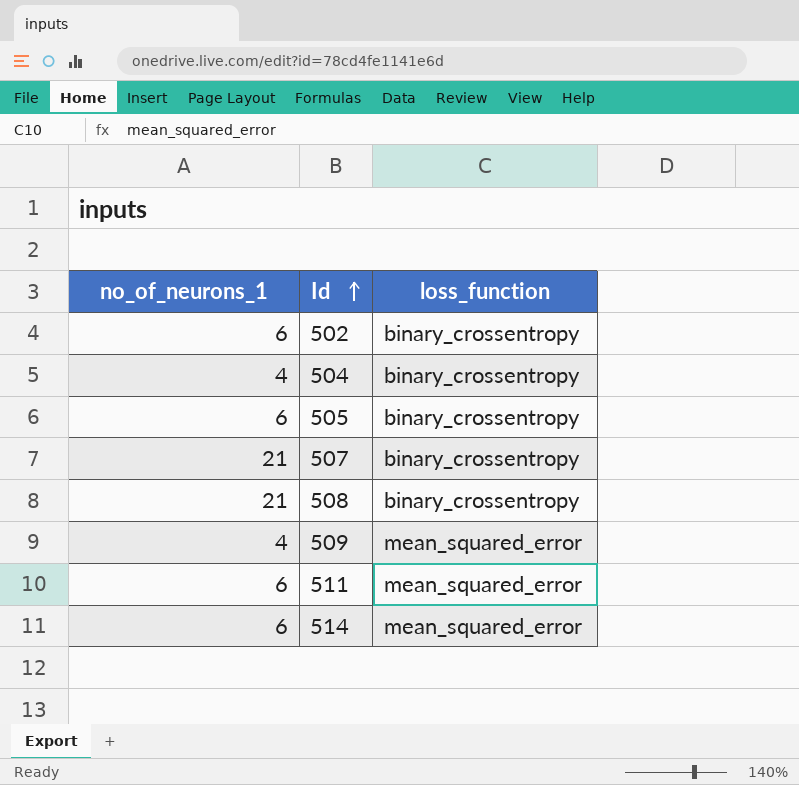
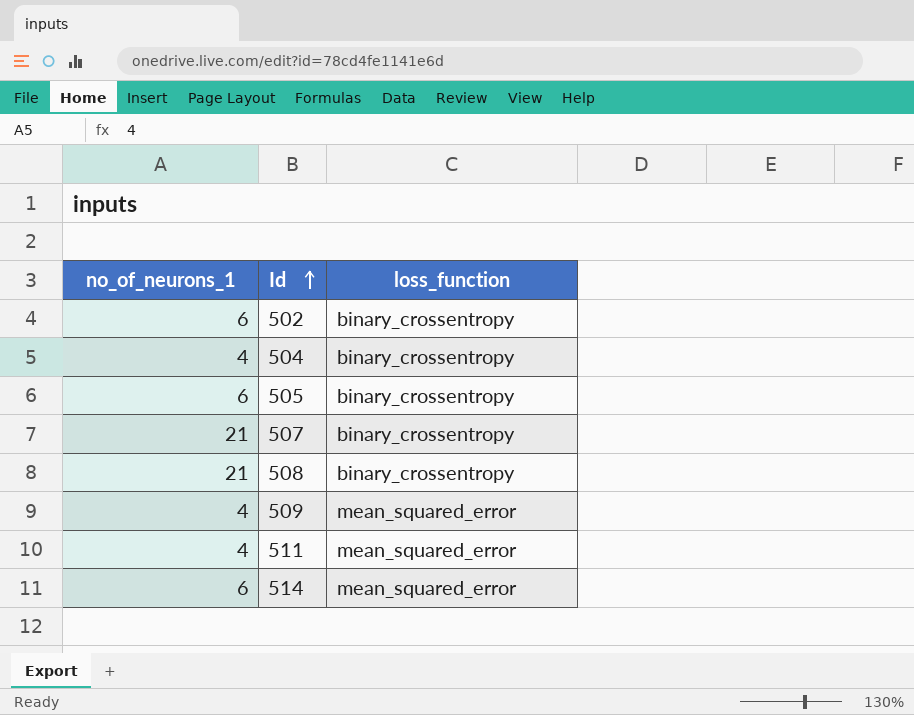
511 | no_of_neurons_1: 6 -> 4

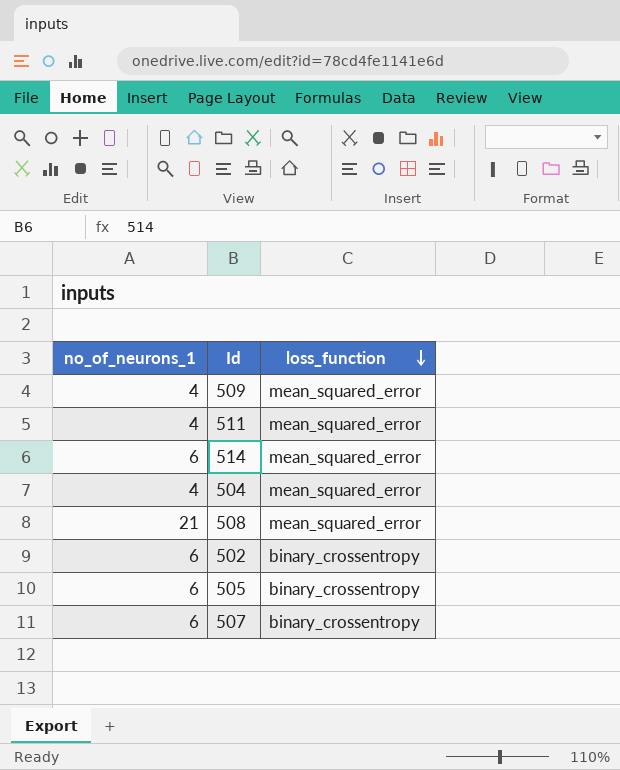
row order: Id ascending -> loss_function descending
504 | loss_function: binary_crossentropy -> mean_squared_error
508 | loss_function: binary_crossentropy -> mean_squared_error
507 | no_of_neurons_1: 21 -> 6

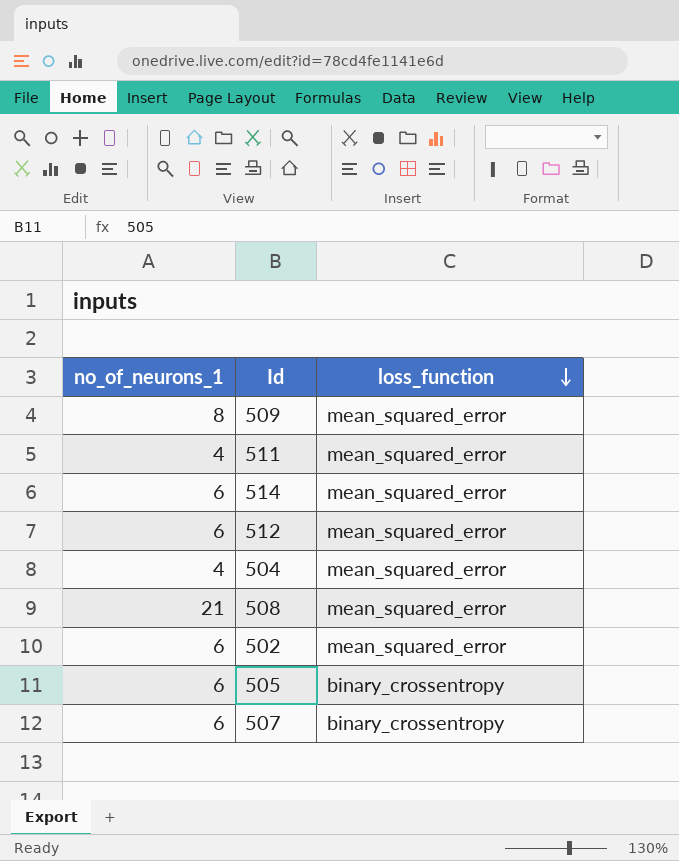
509 | no_of_neurons_1: 4 -> 8
row 512: none -> 6 | mean_squared_error
502 | loss_function: binary_crossentropy -> mean_squared_error

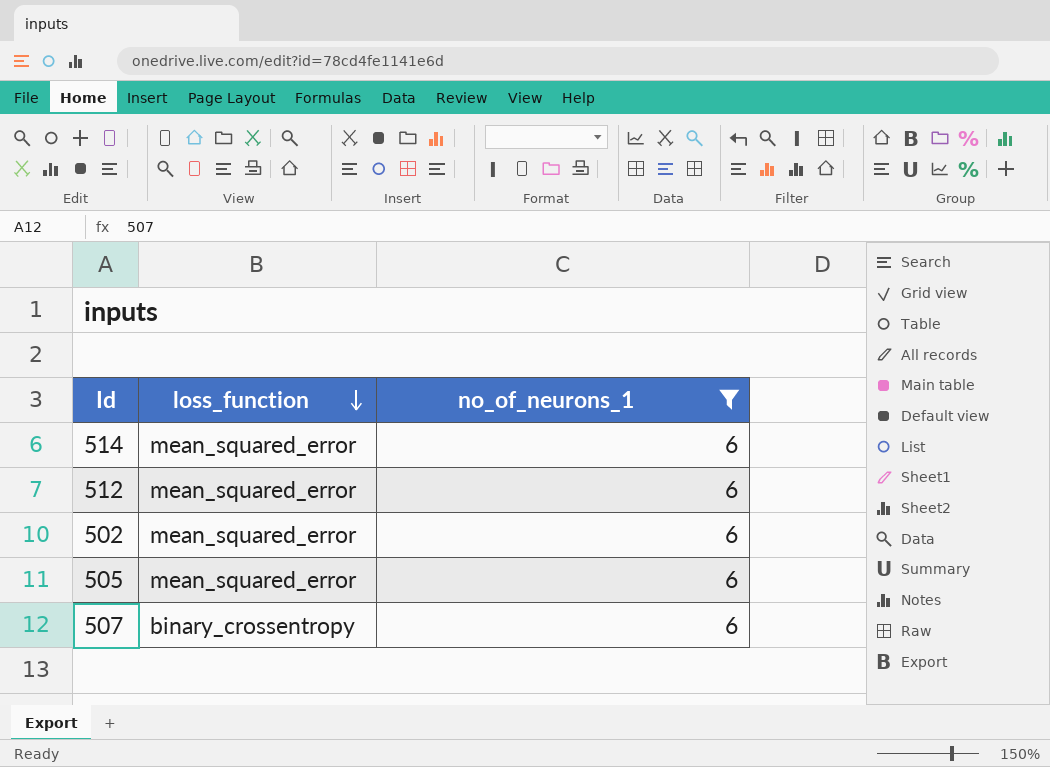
filter: none -> no_of_neurons_1 = 6
column no_of_neurons_1 | position: 1 -> 3
505 | loss_function: binary_crossentropy -> mean_squared_error

